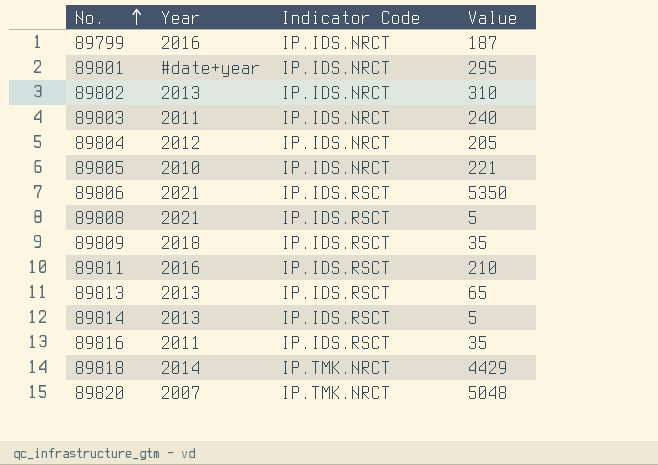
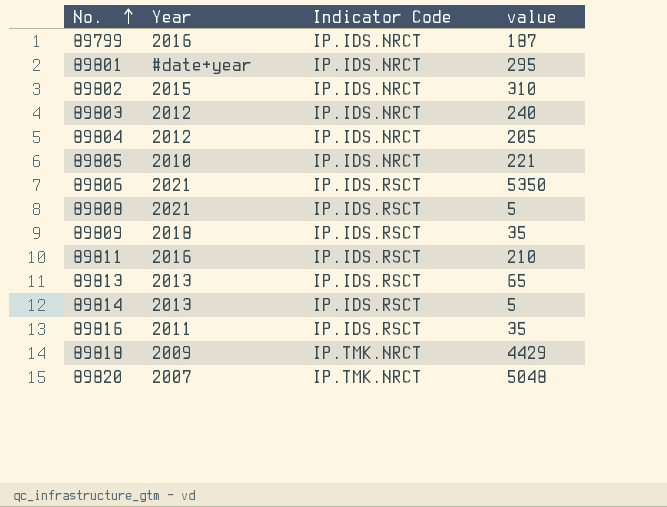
column name: Value -> value
89802 | Year: 2013 -> 2015
89803 | Year: 2011 -> 2012
89818 | Year: 2014 -> 2009

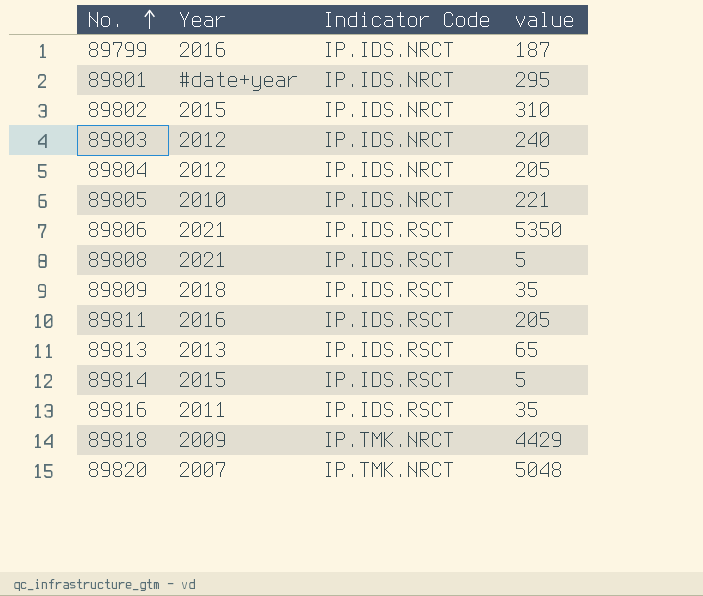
89811 | value: 210 -> 205
89814 | Year: 2013 -> 2015

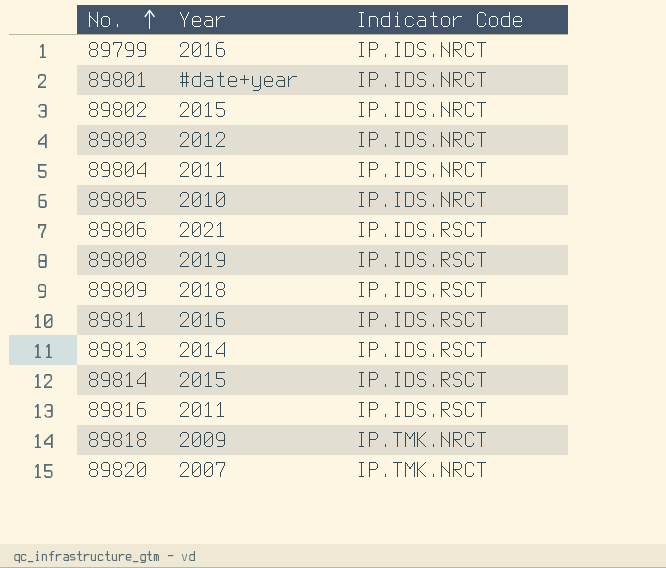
column value | position: 4 -> none
89804 | Year: 2012 -> 2011
89808 | Year: 2021 -> 2019
89813 | Year: 2013 -> 2014

